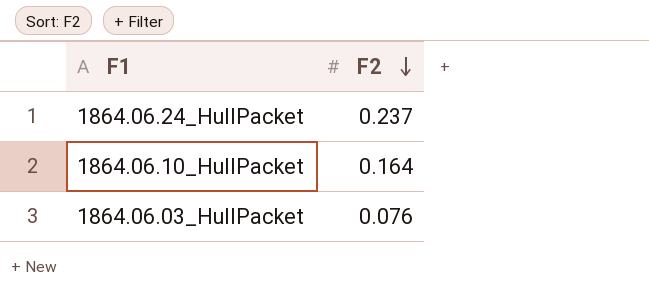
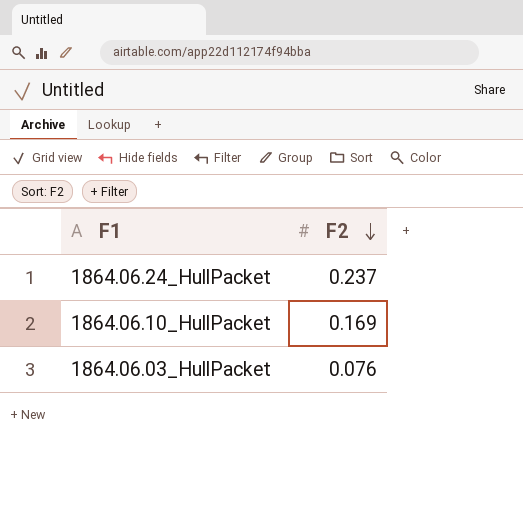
1864.06.10_HullPacket | F2: 0.164 -> 0.169

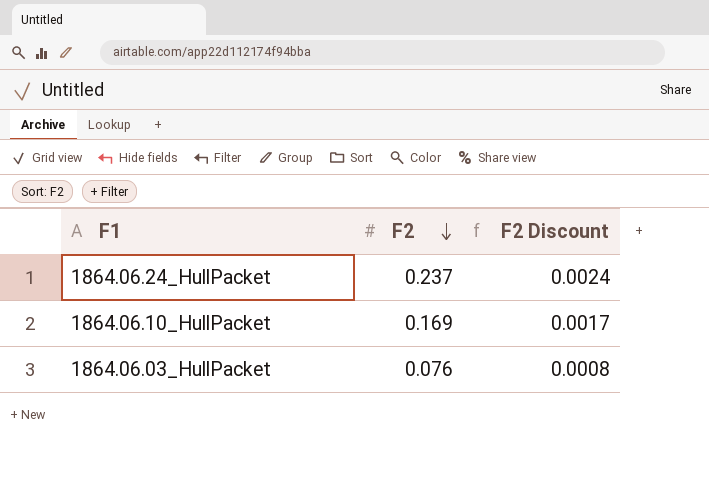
column F2 Discount | formula: none -> [F2] * 0.01

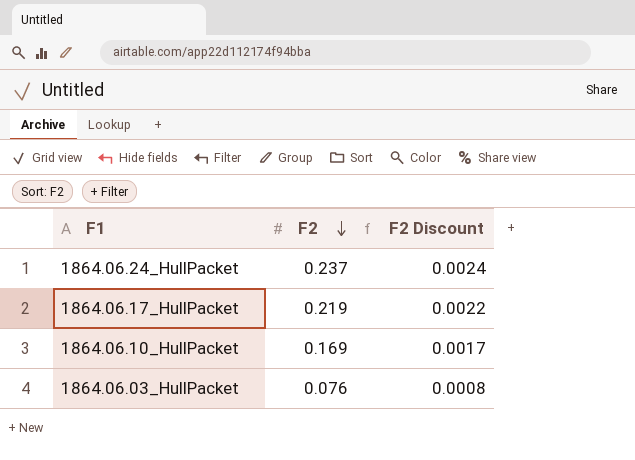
row 1864.06.17_HullPacket: none -> 0.219 | 0.0022

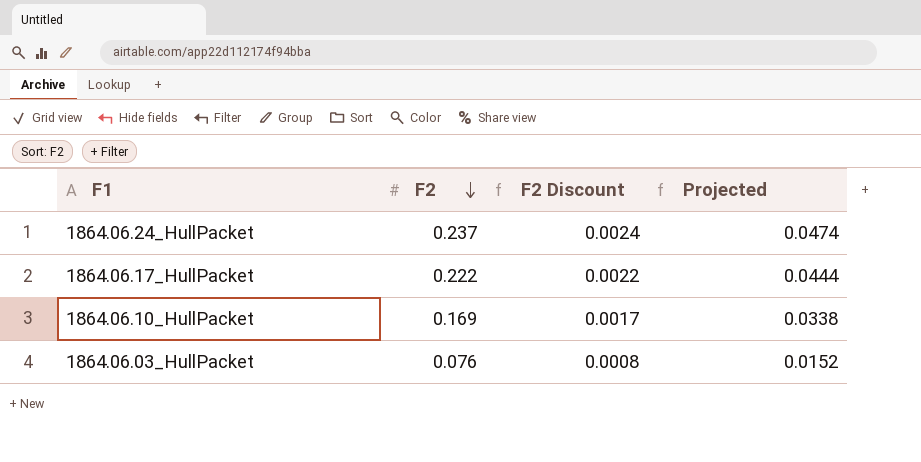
column Projected | formula: none -> [F2] * 0.2
1864.06.17_HullPacket | F2: 0.219 -> 0.222

